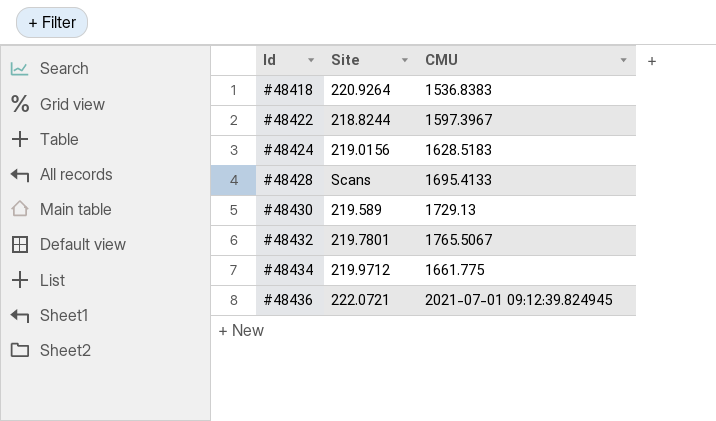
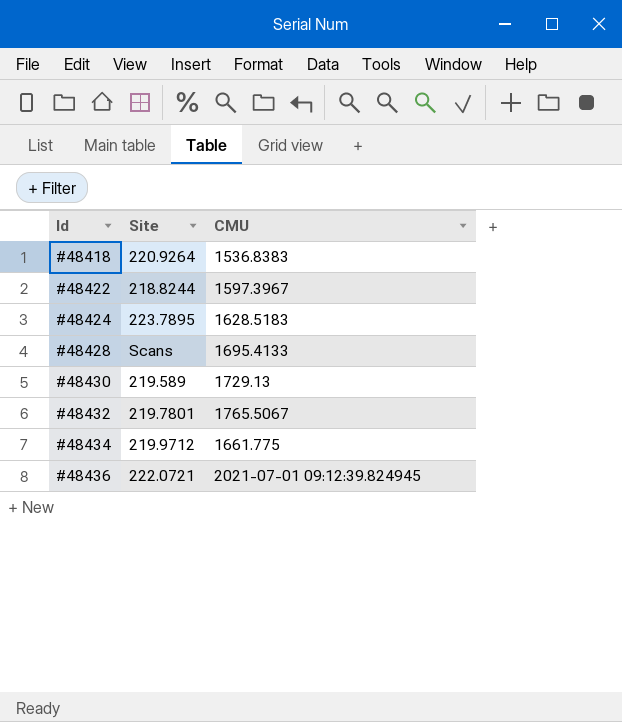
#48424 | Site: 219.0156 -> 223.7895

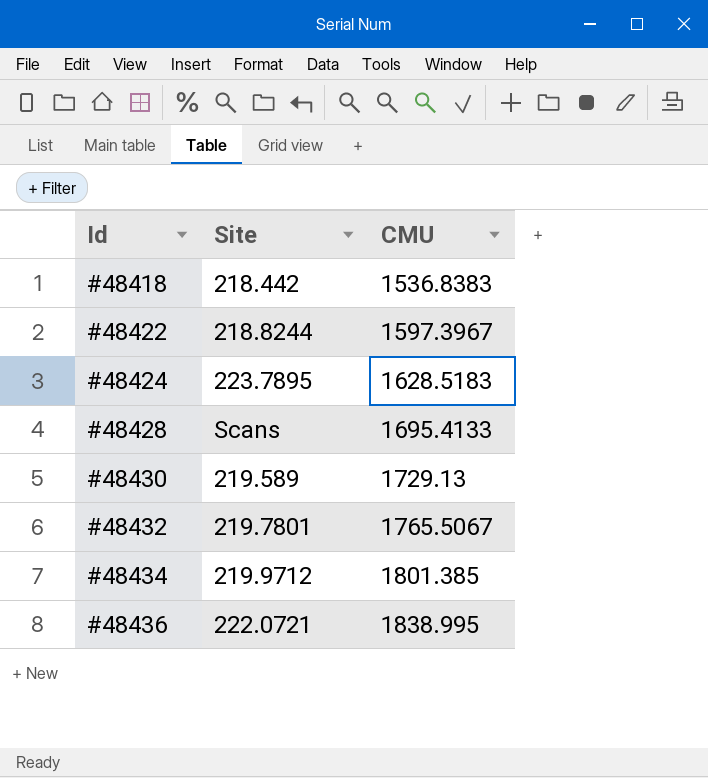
#48418 | Site: 220.9264 -> 218.442
#48434 | CMU: 1661.775 -> 1801.385
#48436 | CMU: 2021-07-01 09:12:39.824945 -> 1838.995

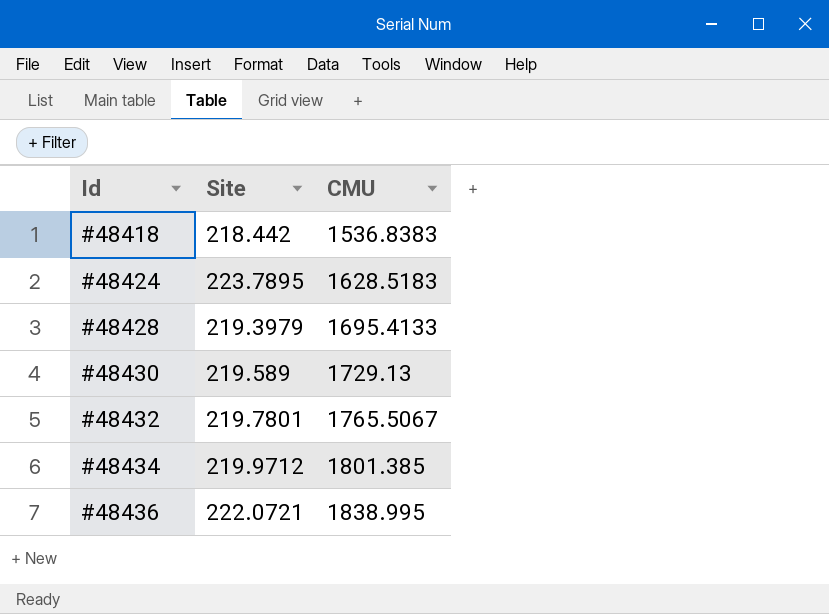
row #48422: 218.8244 | 1597.3967 -> none
#48428 | Site: Scans -> 219.3979

